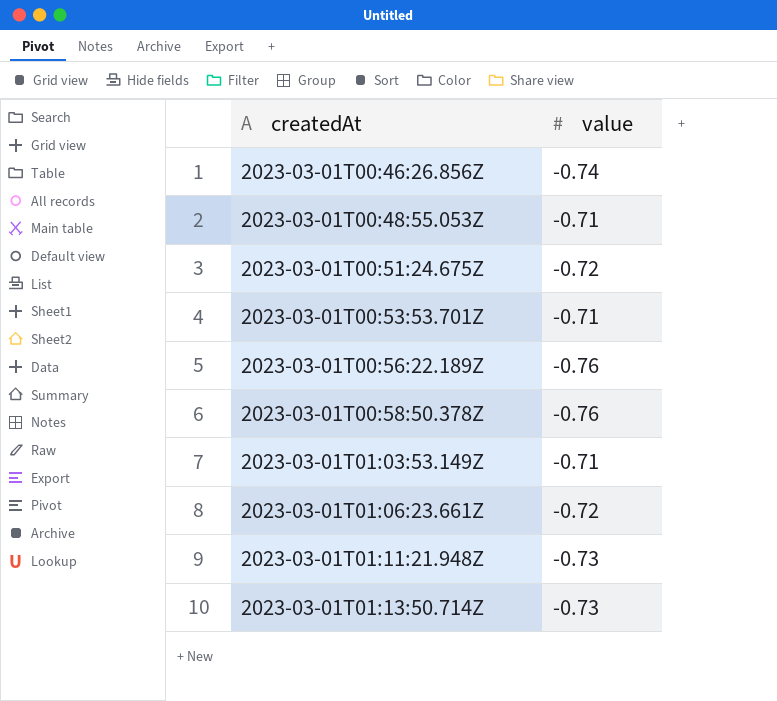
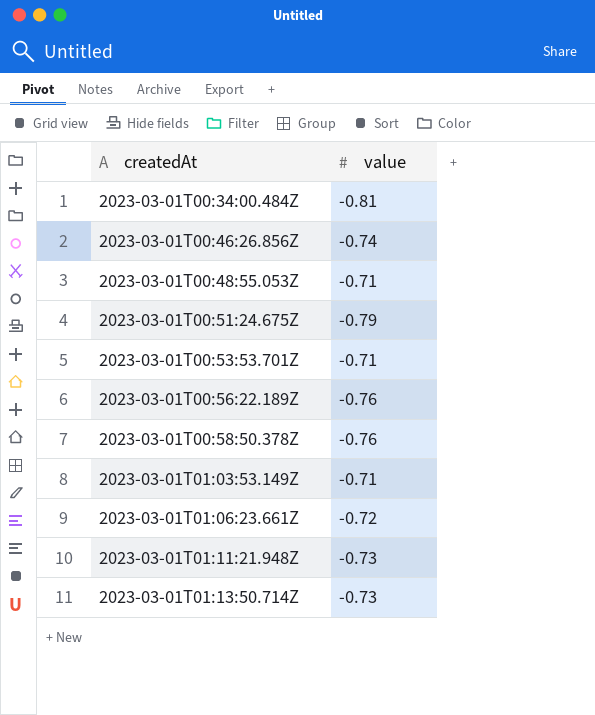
row 2023-03-01T00:34:00.484Z: none -> -0.81
2023-03-01T00:51:24.675Z | value: -0.72 -> -0.79

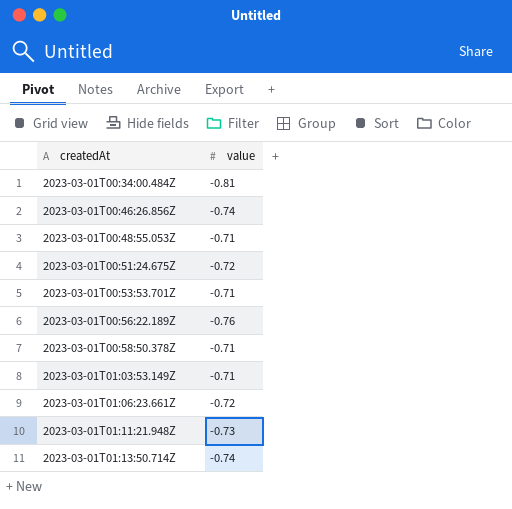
2023-03-01T00:51:24.675Z | value: -0.79 -> -0.72
2023-03-01T00:58:50.378Z | value: -0.76 -> -0.71
2023-03-01T01:13:50.714Z | value: -0.73 -> -0.74

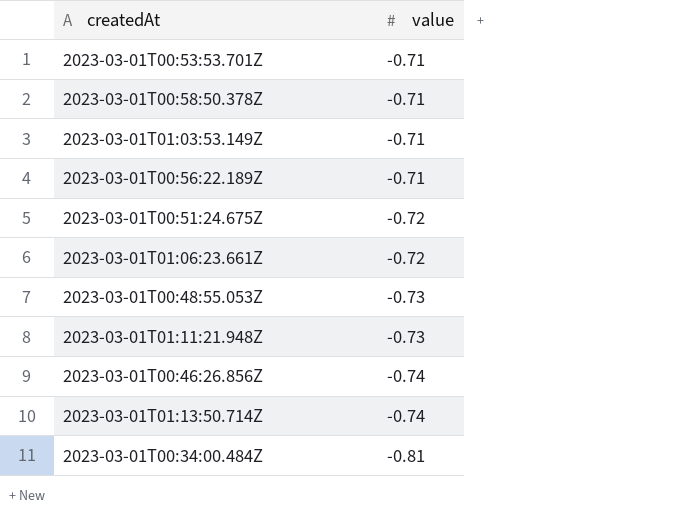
row order: createdAt ascending -> value descending
2023-03-01T00:56:22.189Z | value: -0.76 -> -0.71
2023-03-01T00:48:55.053Z | value: -0.71 -> -0.73

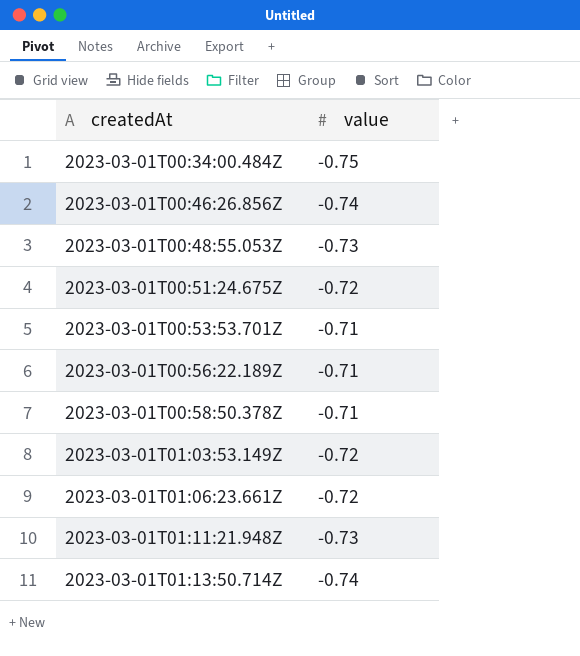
row order: value descending -> createdAt ascending
2023-03-01T00:34:00.484Z | value: -0.81 -> -0.75
2023-03-01T01:03:53.149Z | value: -0.71 -> -0.72

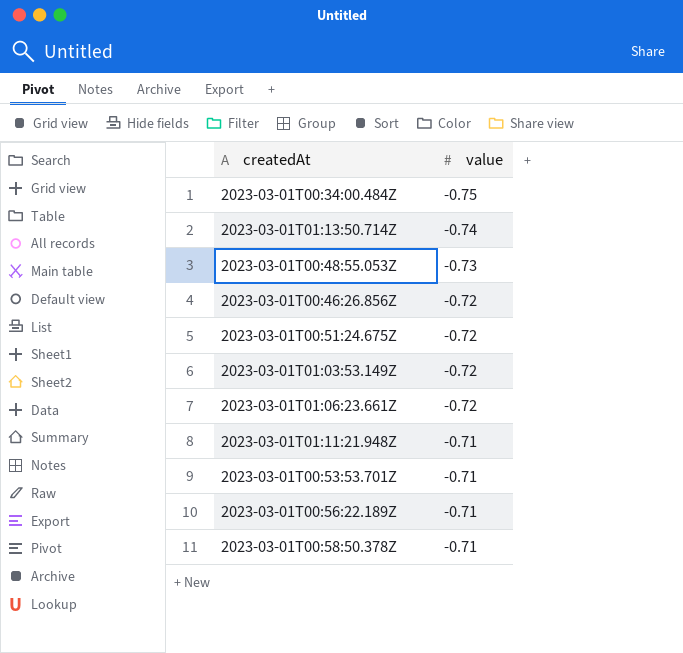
row order: createdAt ascending -> value ascending
2023-03-01T00:46:26.856Z | value: -0.74 -> -0.72
2023-03-01T01:11:21.948Z | value: -0.73 -> -0.71

